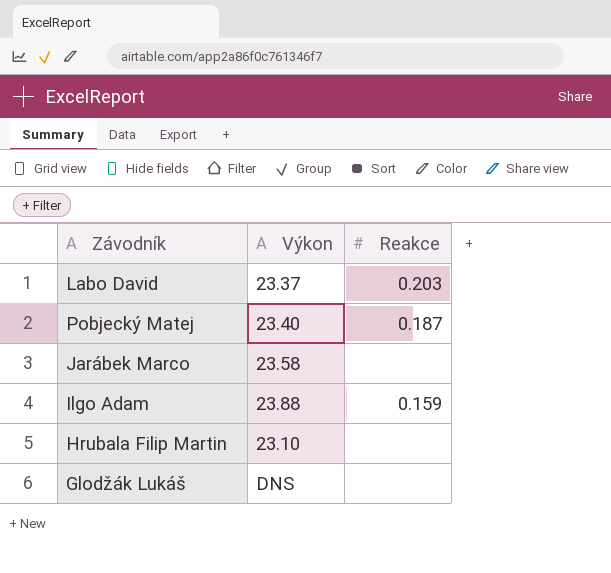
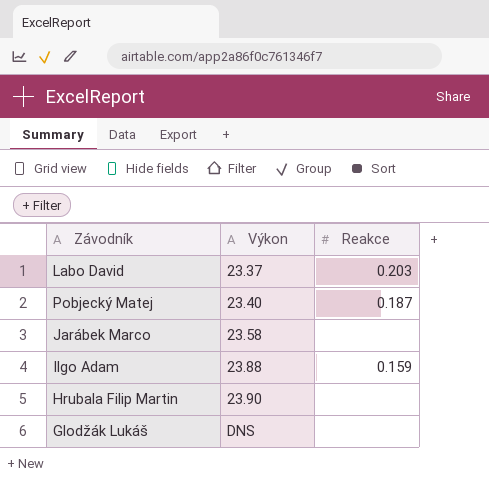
Hrubala Filip Martin | Výkon: 23.10 -> 23.90

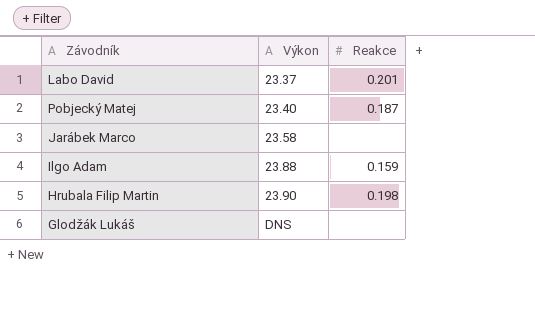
Labo David | Reakce: 0.203 -> 0.201
Hrubala Filip Martin | Reakce: none -> 0.198

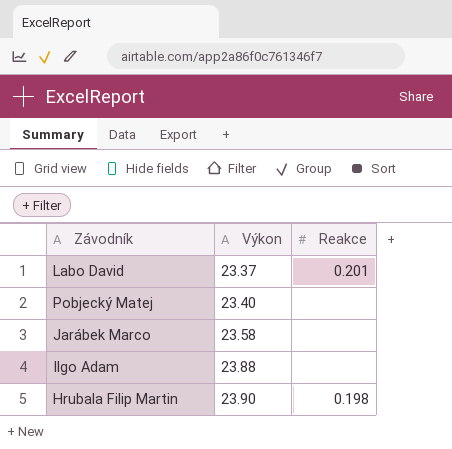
row Glodžák Lukáš: DNS | none -> none
Pobjecký Matej | Reakce: 0.187 -> none
Ilgo Adam | Reakce: 0.159 -> none

